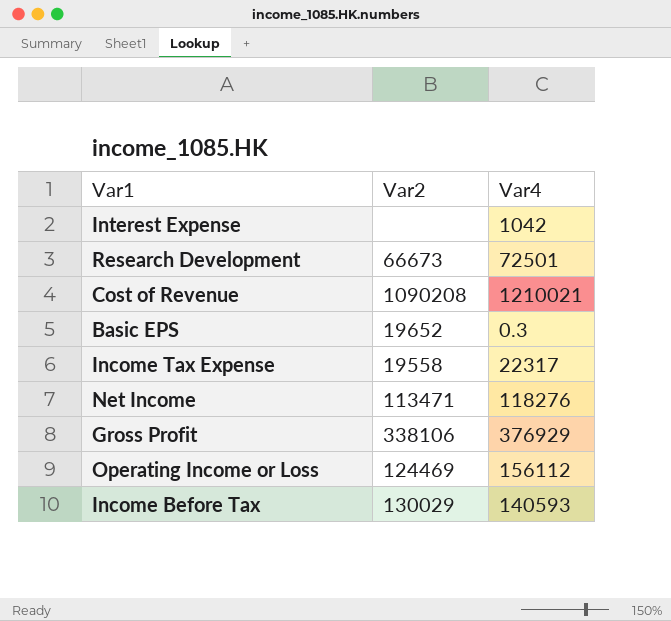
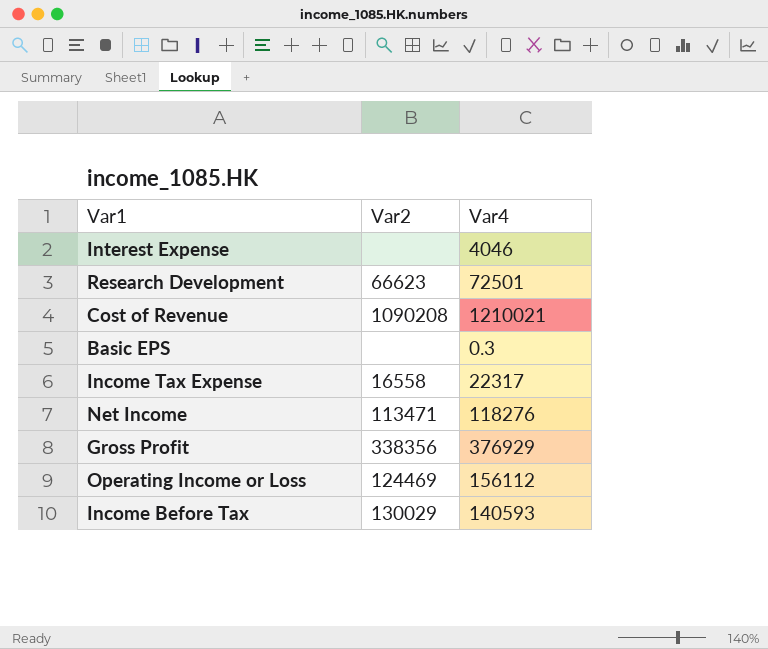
Interest Expense | Var4: 1042 -> 4046
Research Development | Var2: 66673 -> 66623
Basic EPS | Var2: 19652 -> none
Income Tax Expense | Var2: 19558 -> 16558
Gross Profit | Var2: 338106 -> 338356

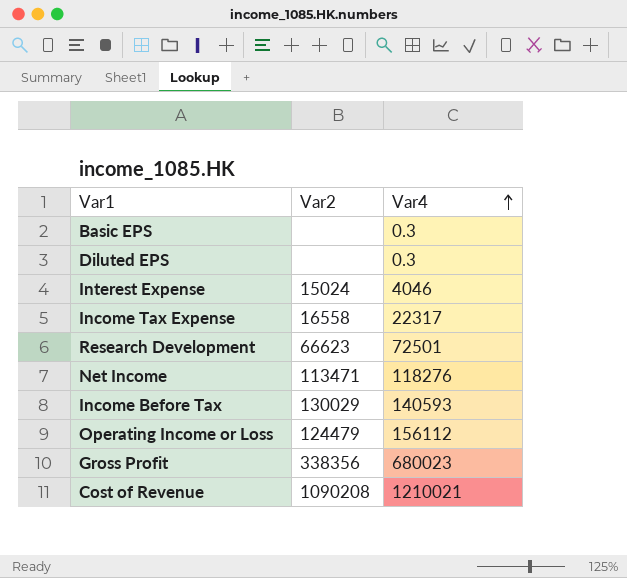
row order: none -> Var4 ascending
row Diluted EPS: none -> none | 0.3
Interest Expense | Var2: none -> 15024
Operating Income or Loss | Var2: 124469 -> 124479
Gross Profit | Var4: 376929 -> 680023

